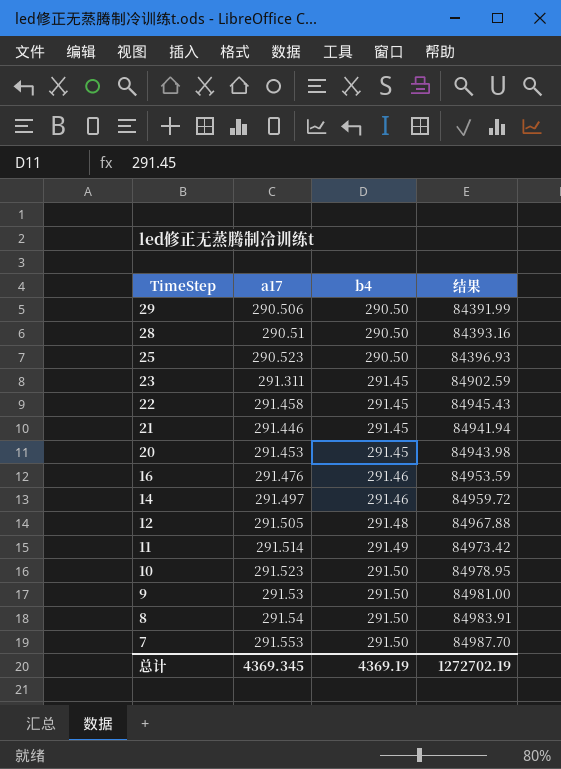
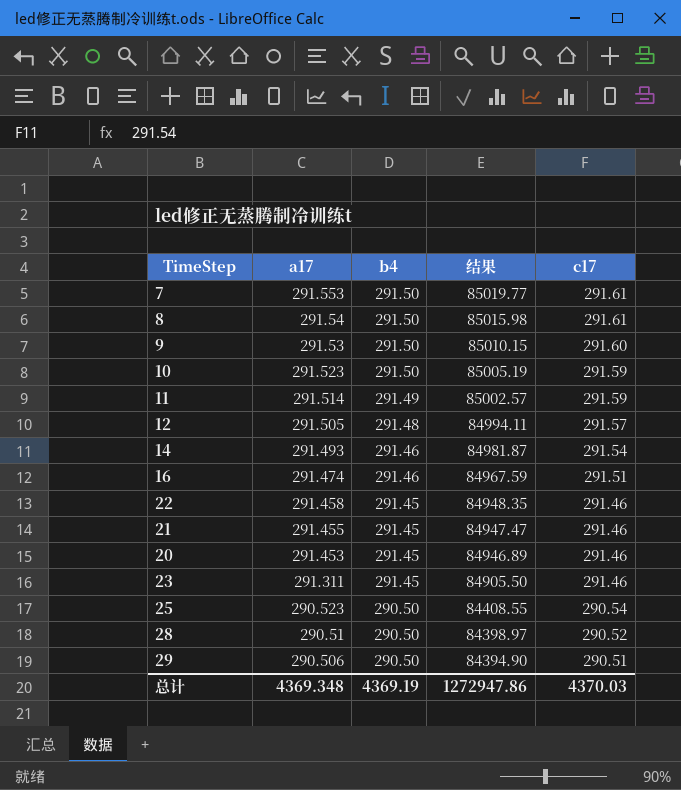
row order: TimeStep descending -> a17 descending
column 结果 | formula: [a17] * [b4] -> [a17] * [c17]
column c17 | position: none -> 5
14 | a17: 291.497 -> 291.493
16 | a17: 291.476 -> 291.474
21 | a17: 291.446 -> 291.455
总计 | a17: 4369.345 -> 4369.348
总计 | 结果: 1272702.19 -> 1272947.86

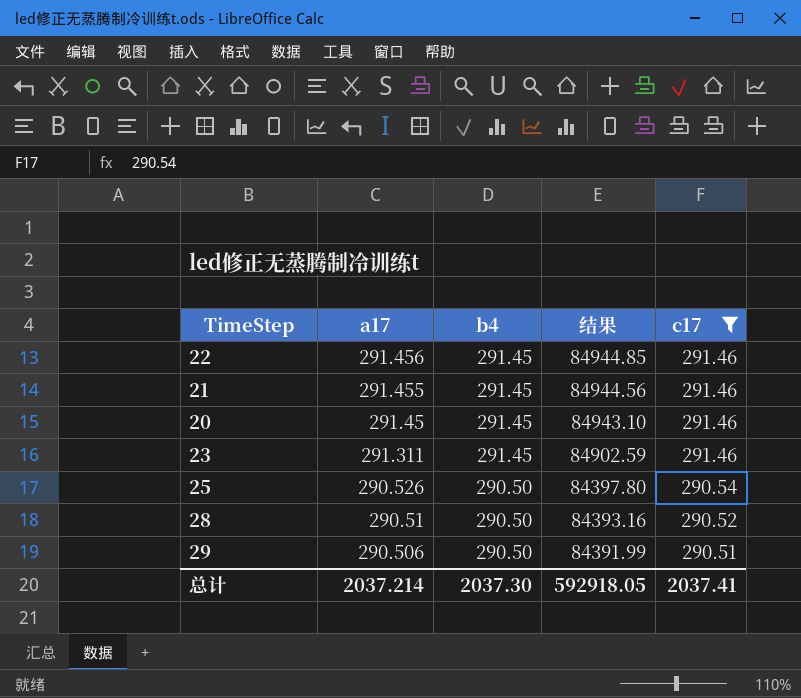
filter: none -> c17 <= 291.46
column 结果 | formula: [a17] * [c17] -> [a17] * [b4]
22 | a17: 291.458 -> 291.456
20 | a17: 291.453 -> 291.45
25 | a17: 290.523 -> 290.526
总计 | a17: 4369.348 -> 2037.214
总计 | b4: 4369.19 -> 2037.30
总计 | 结果: 1272947.86 -> 592918.05
总计 | c17: 4370.03 -> 2037.41

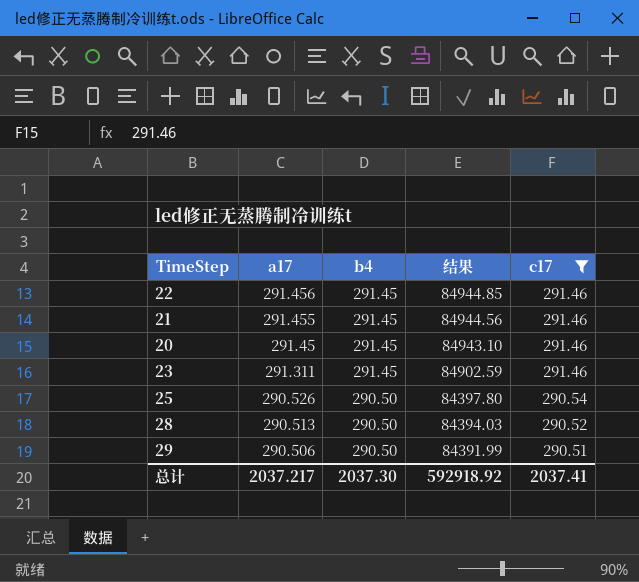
28 | a17: 290.51 -> 290.513
28 | 结果: 84393.16 -> 84394.03
总计 | a17: 2037.214 -> 2037.217
总计 | 结果: 592918.05 -> 592918.92

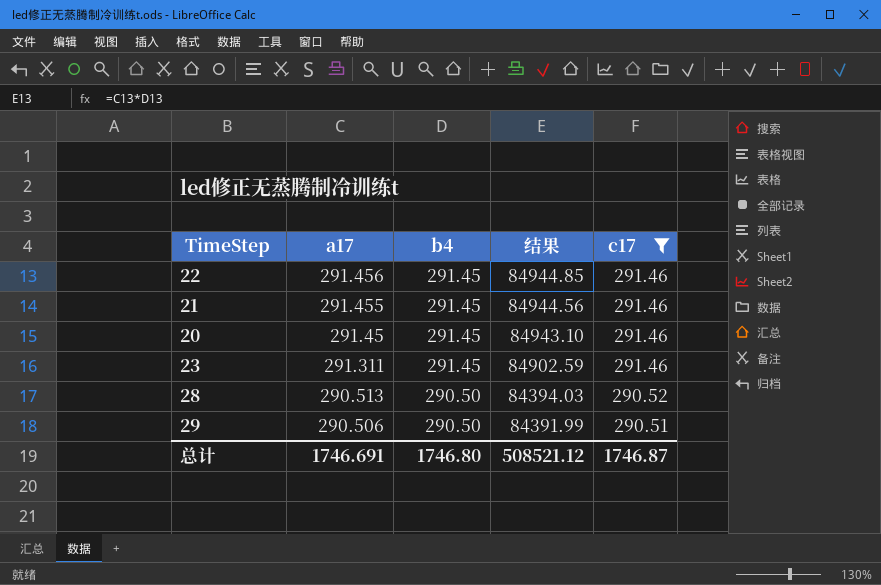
row 25: 290.526 | 290.50 | 84397.80 | 290.54 -> none
总计 | a17: 2037.217 -> 1746.691
总计 | b4: 2037.30 -> 1746.80
总计 | 结果: 592918.92 -> 508521.12
总计 | c17: 2037.41 -> 1746.87

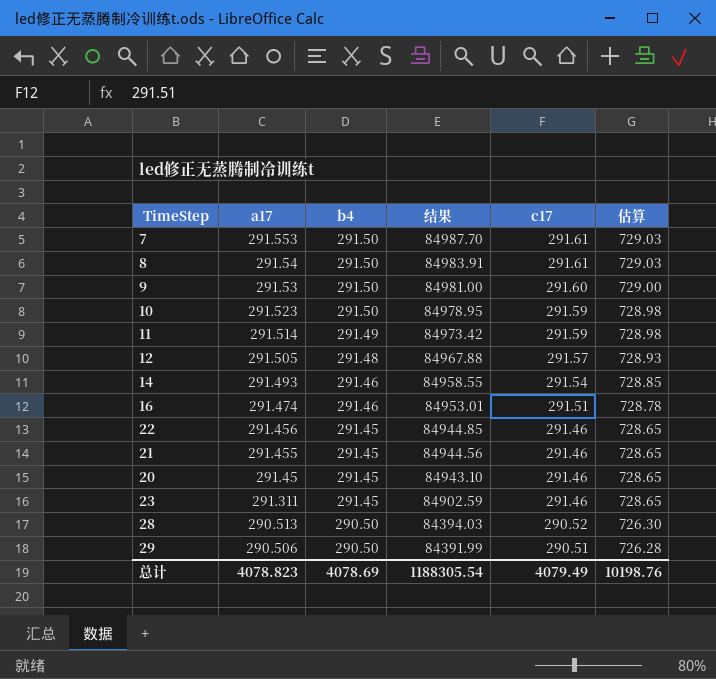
filter: c17 <= 291.46 -> none
column 估算 | formula: none -> [c17] * 2.5
总计 | a17: 1746.691 -> 4078.823
总计 | b4: 1746.80 -> 4078.69
总计 | 结果: 508521.12 -> 1188305.54
总计 | c17: 1746.87 -> 4079.49

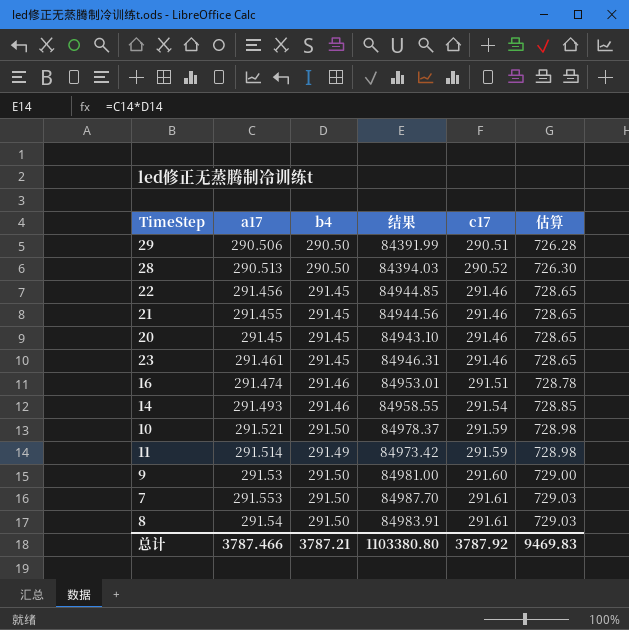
row order: a17 descending -> c17 ascending
row 12: 291.505 | 291.48 | 84967.88 | 291.57 | 728.93 -> none
23 | a17: 291.311 -> 291.461
23 | 结果: 84902.59 -> 84946.31
10 | a17: 291.523 -> 291.521
10 | 结果: 84978.95 -> 84978.37
总计 | a17: 4078.823 -> 3787.466
总计 | b4: 4078.69 -> 3787.21
总计 | 结果: 1188305.54 -> 1103380.80
总计 | c17: 4079.49 -> 3787.92
总计 | 估算: 10198.76 -> 9469.83

